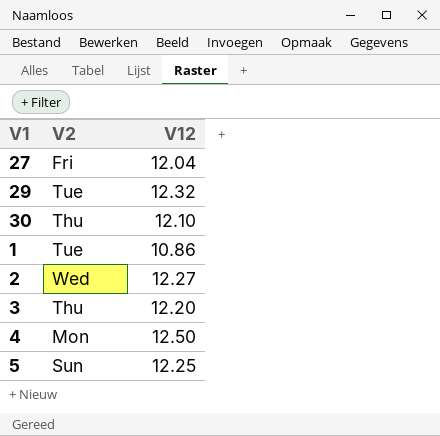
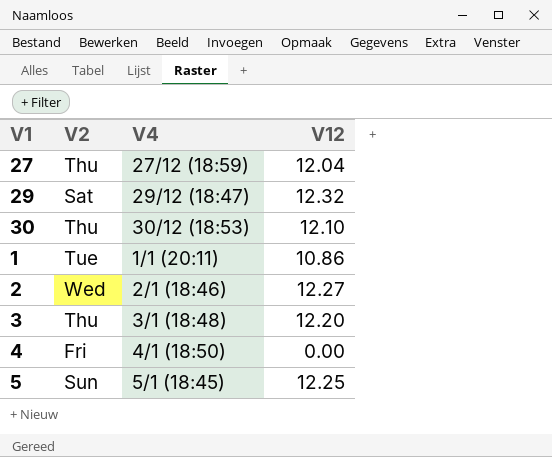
column V4 | position: none -> 3
27 | V2: Fri -> Thu
29 | V2: Tue -> Sat
4 | V2: Mon -> Fri
4 | V12: 12.50 -> 0.00

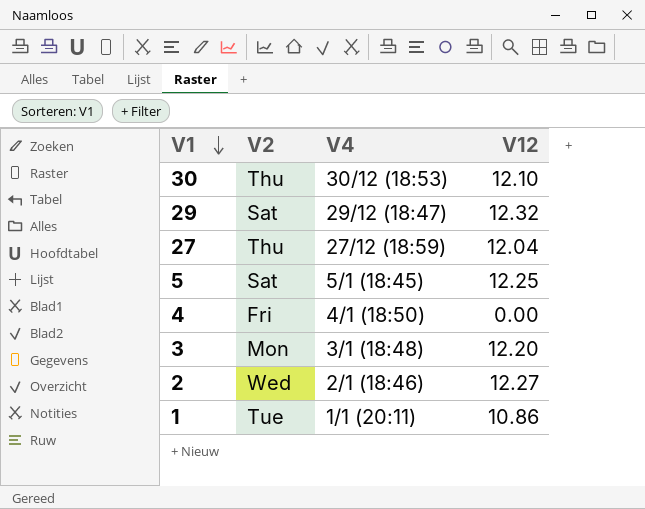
row order: none -> V1 descending
5 | V2: Sun -> Sat
3 | V2: Thu -> Mon

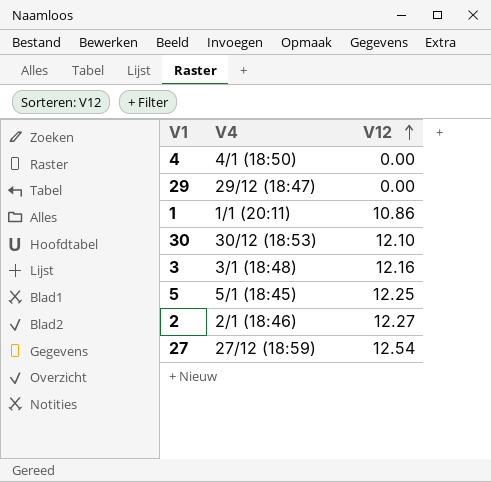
row order: V1 descending -> V12 ascending
column V2 | position: 2 -> none
29 | V12: 12.32 -> 0.00
3 | V12: 12.20 -> 12.16
27 | V12: 12.04 -> 12.54

